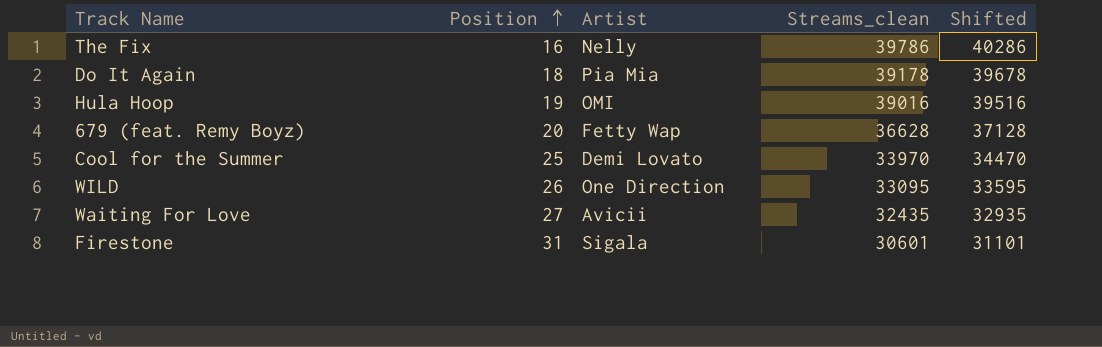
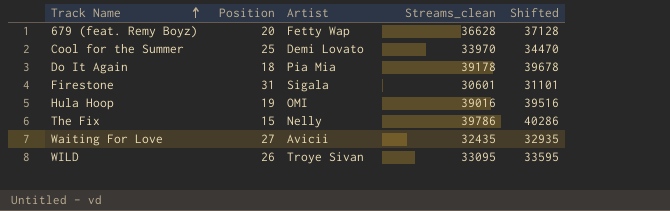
row order: Position ascending -> Track Name ascending
The Fix | Position: 16 -> 15
WILD | Artist: One Direction -> Troye Sivan

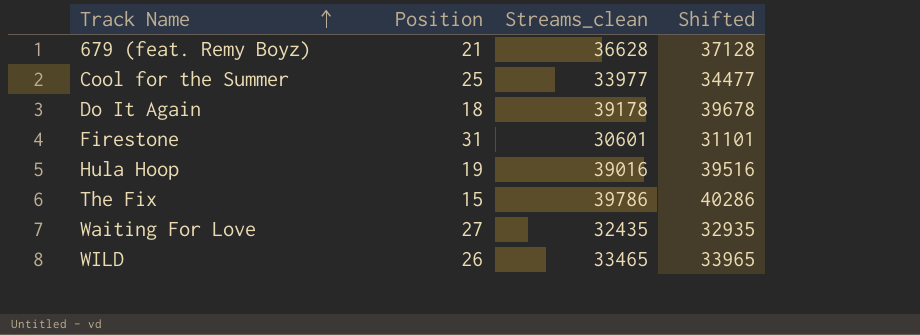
column Artist | position: 3 -> none
679 (feat. Remy Boyz) | Position: 20 -> 21
Cool for the Summer | Streams_clean: 33970 -> 33977
Cool for the Summer | Shifted: 34470 -> 34477
WILD | Streams_clean: 33095 -> 33465
WILD | Shifted: 33595 -> 33965

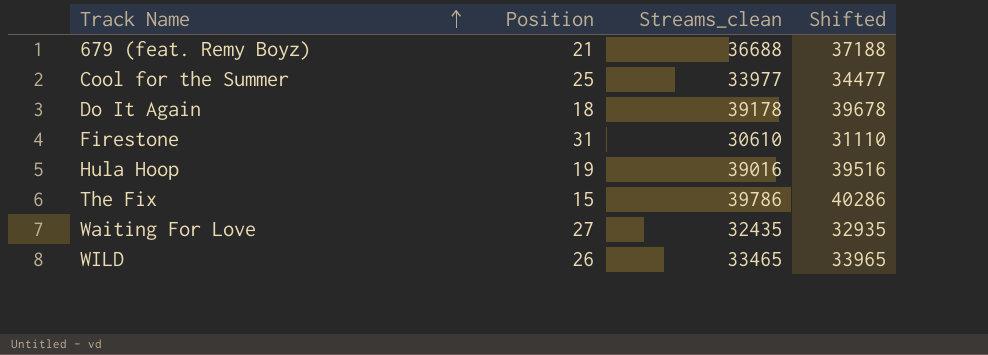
679 (feat. Remy Boyz) | Streams_clean: 36628 -> 36688
679 (feat. Remy Boyz) | Shifted: 37128 -> 37188
Firestone | Streams_clean: 30601 -> 30610
Firestone | Shifted: 31101 -> 31110

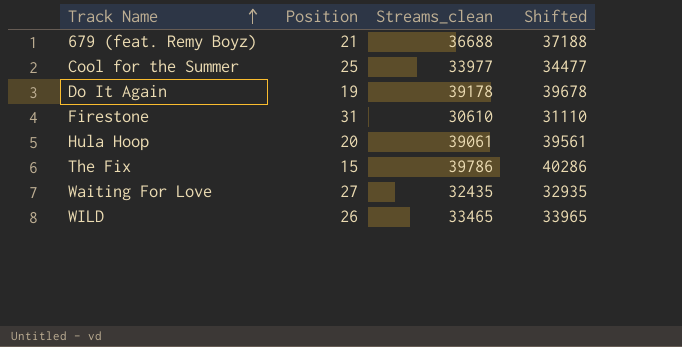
Do It Again | Position: 18 -> 19
Hula Hoop | Position: 19 -> 20
Hula Hoop | Streams_clean: 39016 -> 39061
Hula Hoop | Shifted: 39516 -> 39561

